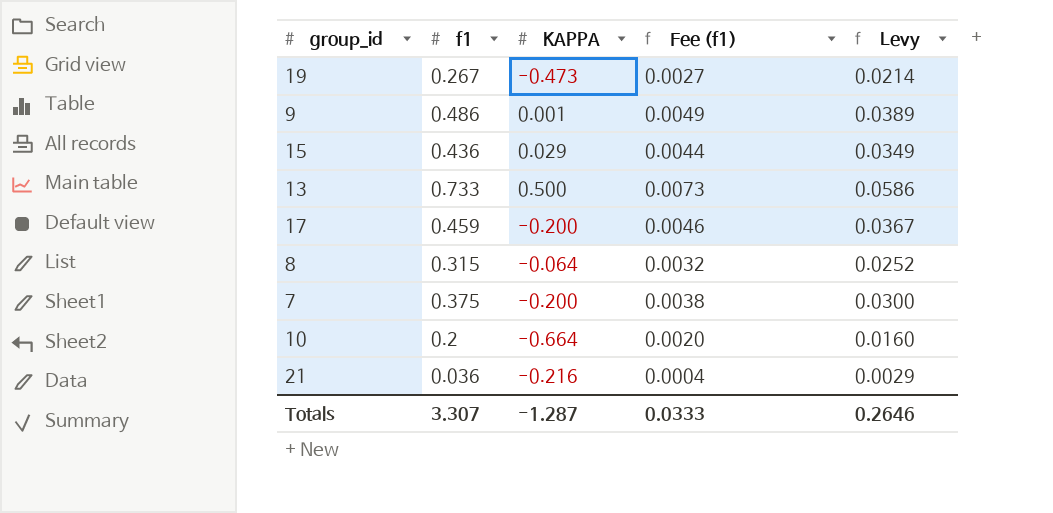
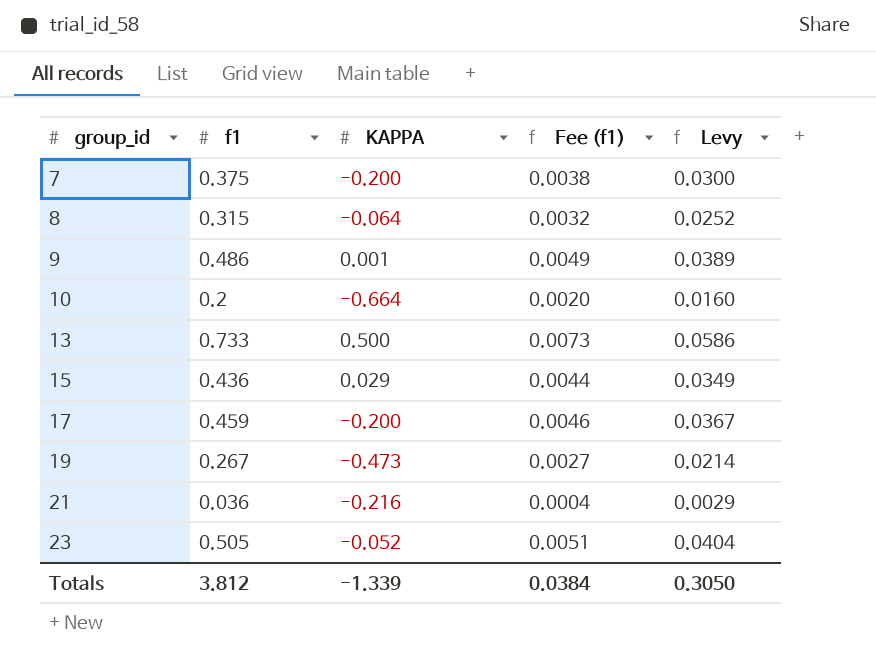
row order: none -> group_id ascending
row 23: none -> 0.505 | -0.052 | 0.0051 | 0.0404
Totals | f1: 3.307 -> 3.812
Totals | KAPPA: -1.287 -> -1.339
Totals | Fee (f1): 0.0333 -> 0.0384
Totals | Levy: 0.2646 -> 0.3050

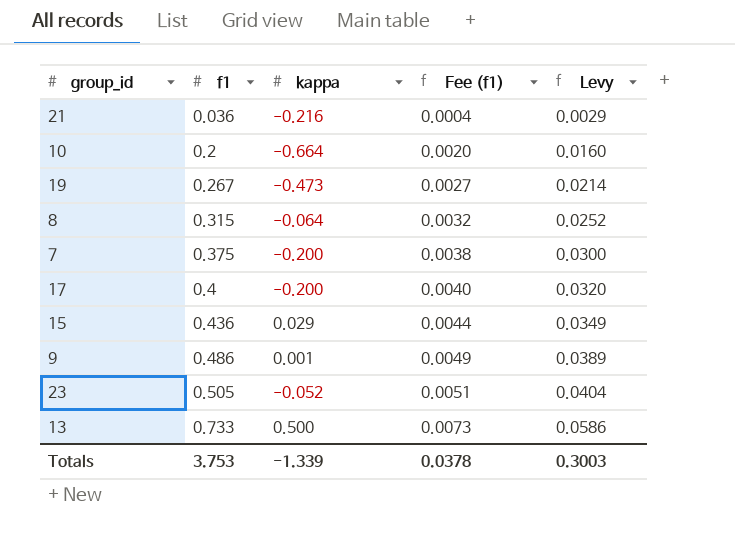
row order: group_id ascending -> f1 ascending
column name: KAPPA -> kappa
17 | f1: 0.459 -> 0.4
17 | Fee (f1): 0.0046 -> 0.0040
17 | Levy: 0.0367 -> 0.0320
Totals | f1: 3.812 -> 3.753
Totals | Fee (f1): 0.0384 -> 0.0378
Totals | Levy: 0.3050 -> 0.3003

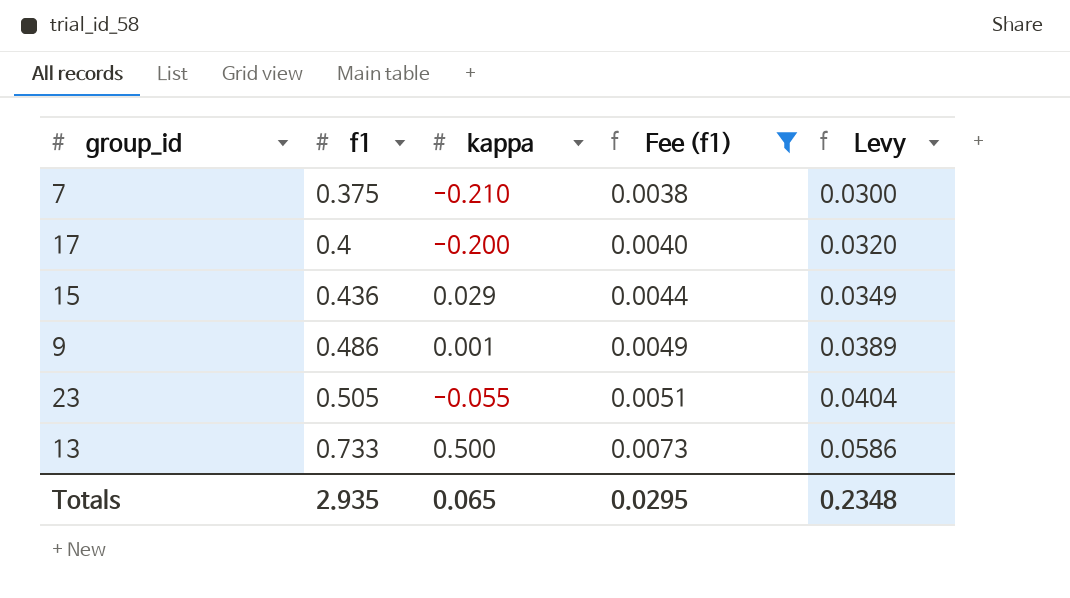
filter: none -> Fee (f1) >= 0.0038
7 | kappa: -0.200 -> -0.210
23 | kappa: -0.052 -> -0.055
Totals | f1: 3.753 -> 2.935
Totals | kappa: -1.339 -> 0.065
Totals | Fee (f1): 0.0378 -> 0.0295
Totals | Levy: 0.3003 -> 0.2348

